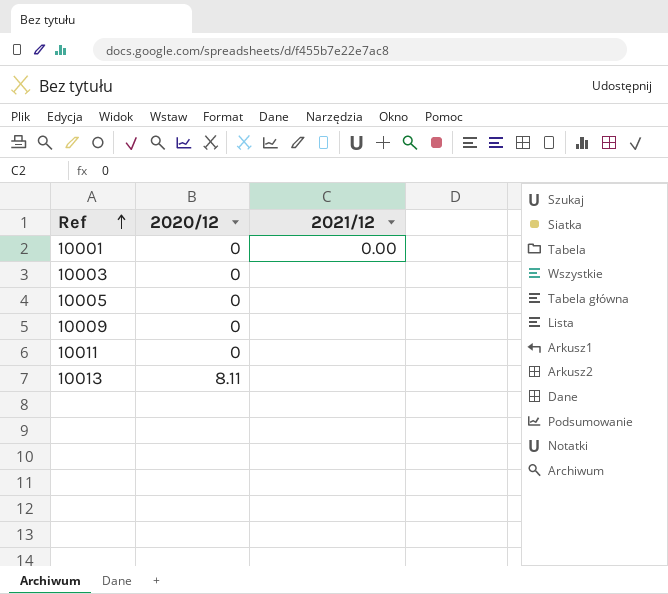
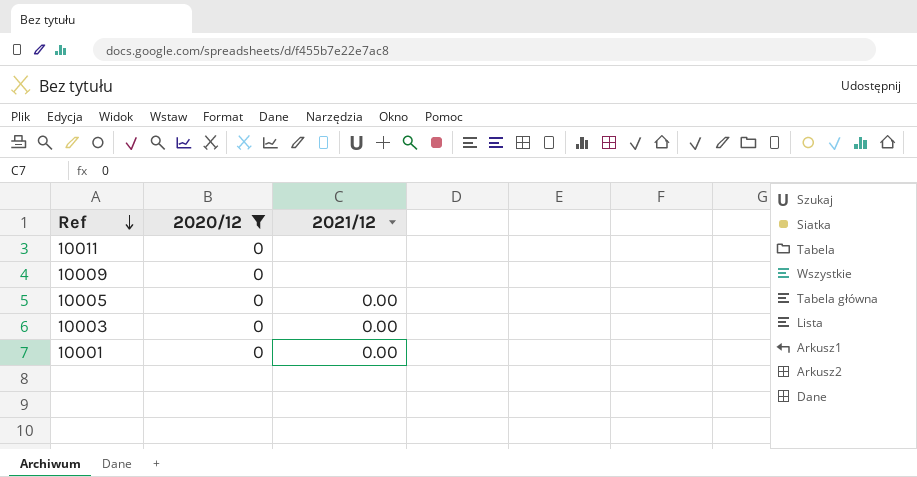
filter: none -> 2020/12 = 0
row order: Ref ascending -> Ref descending
10005 | 2021/12: none -> 0.00
10003 | 2021/12: none -> 0.00

